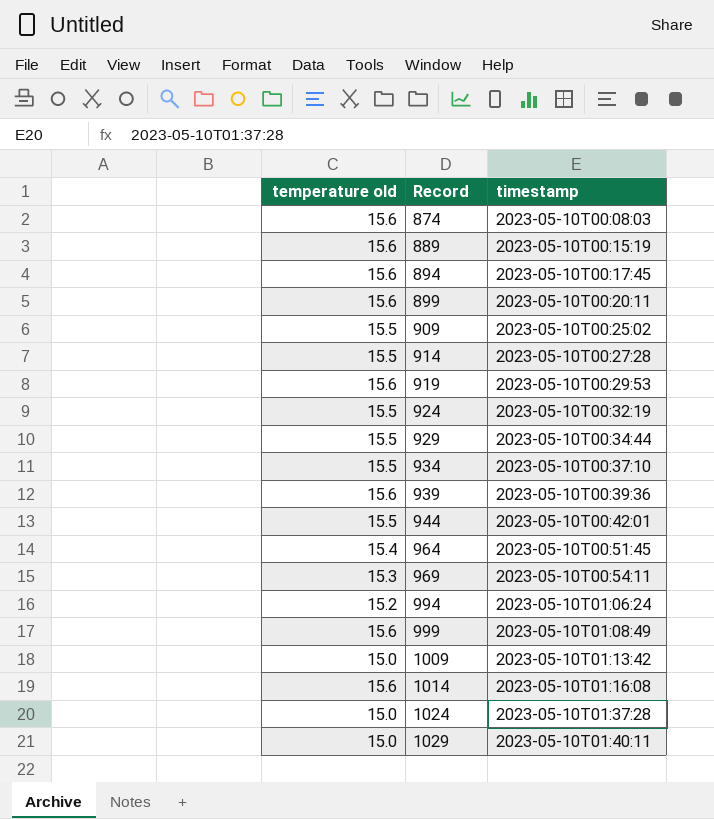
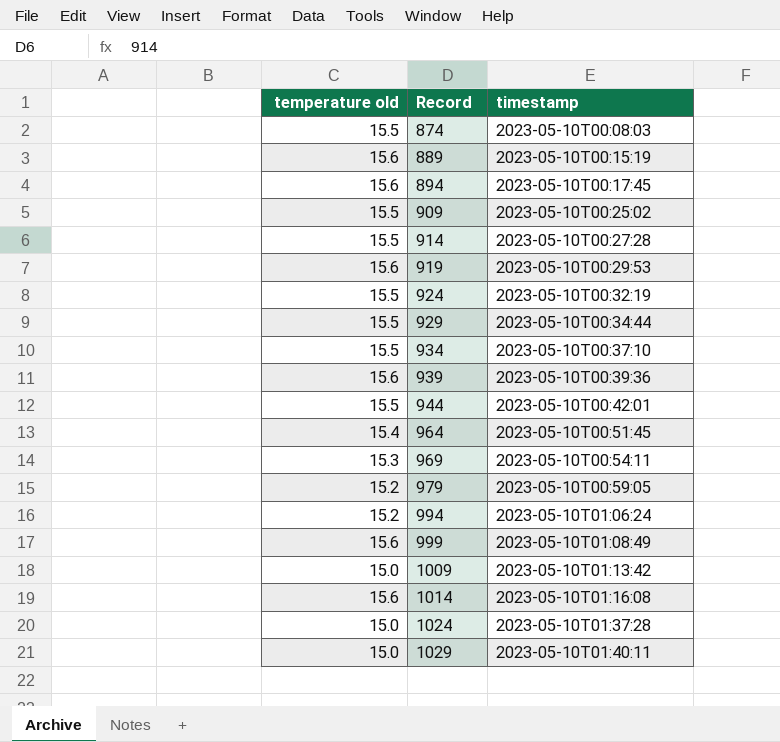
row 899: 15.6 | 2023-05-10T00:20:11 -> none
874 | temperature old: 15.6 -> 15.5
row 979: none -> 15.2 | 2023-05-10T00:59:05

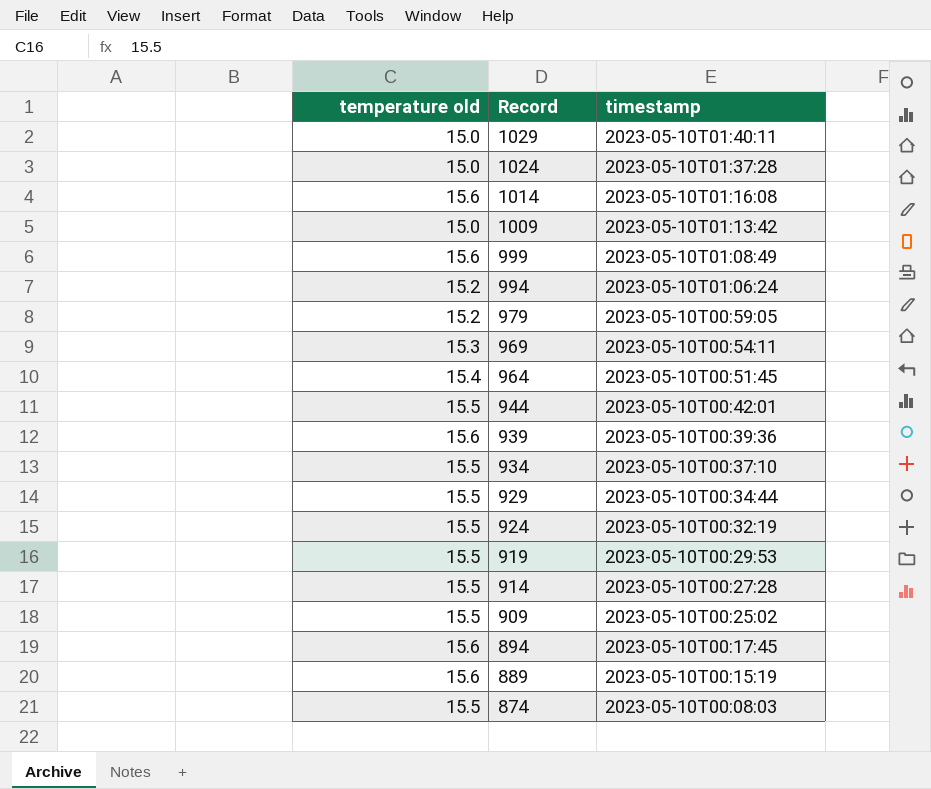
row order: Record ascending -> Record descending
919 | temperature old: 15.6 -> 15.5

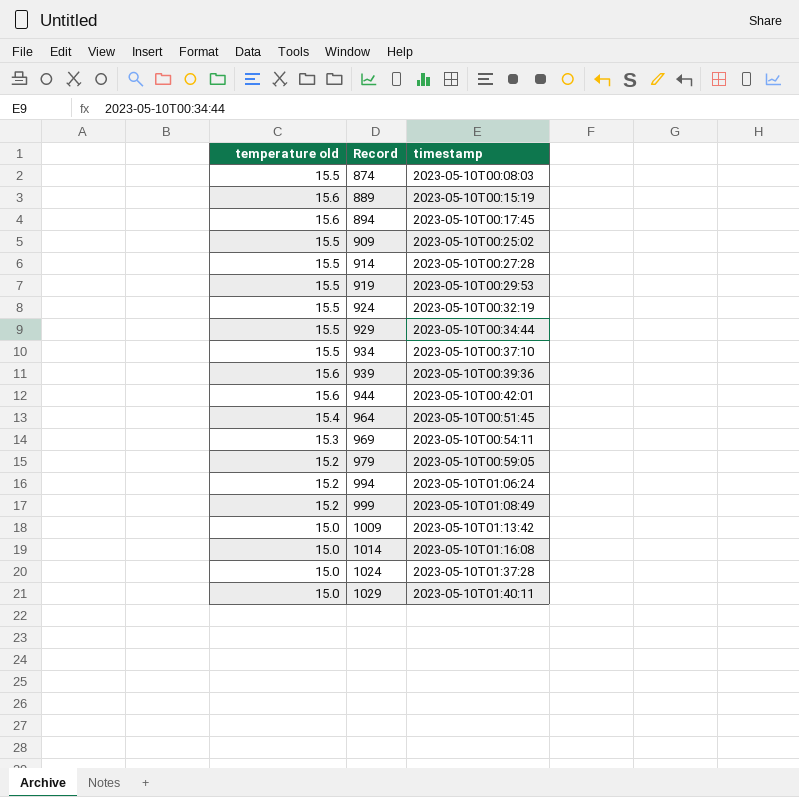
row order: Record descending -> Record ascending
944 | temperature old: 15.5 -> 15.6
999 | temperature old: 15.6 -> 15.2
1014 | temperature old: 15.6 -> 15.0

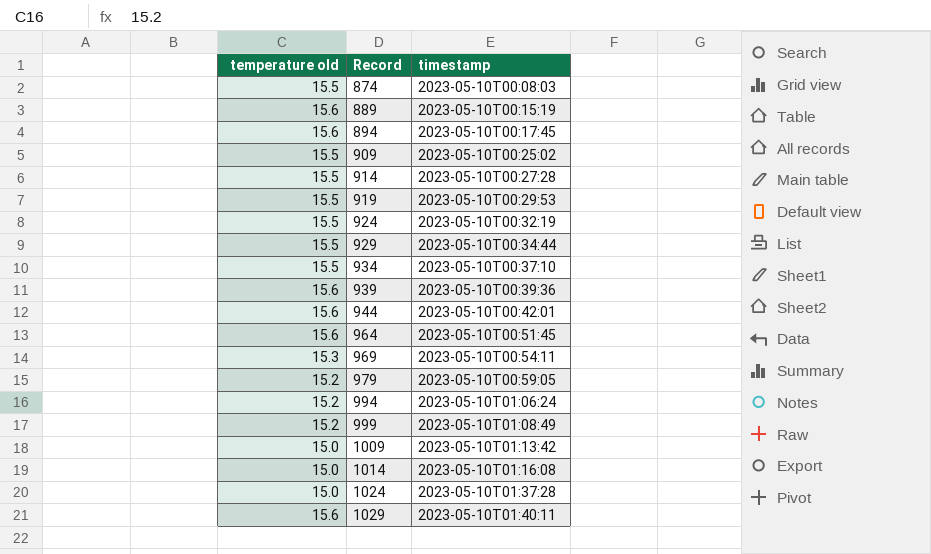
964 | temperature old: 15.4 -> 15.6
1029 | temperature old: 15.0 -> 15.6

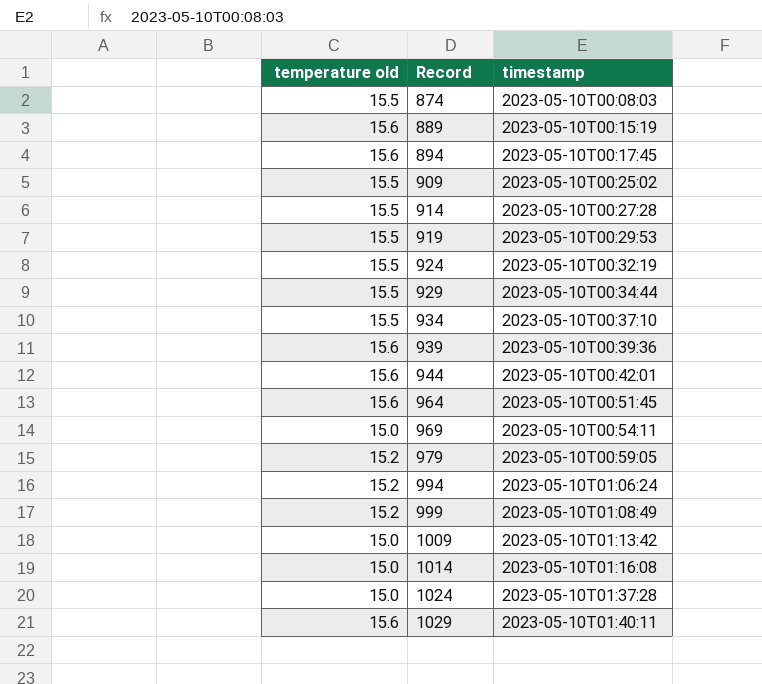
969 | temperature old: 15.3 -> 15.0

